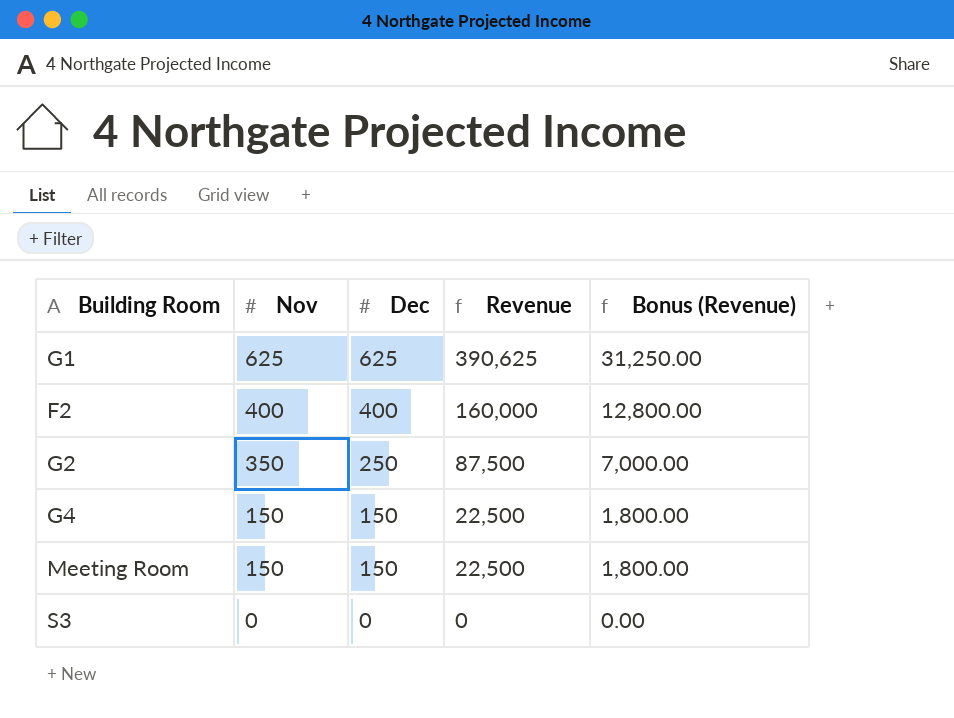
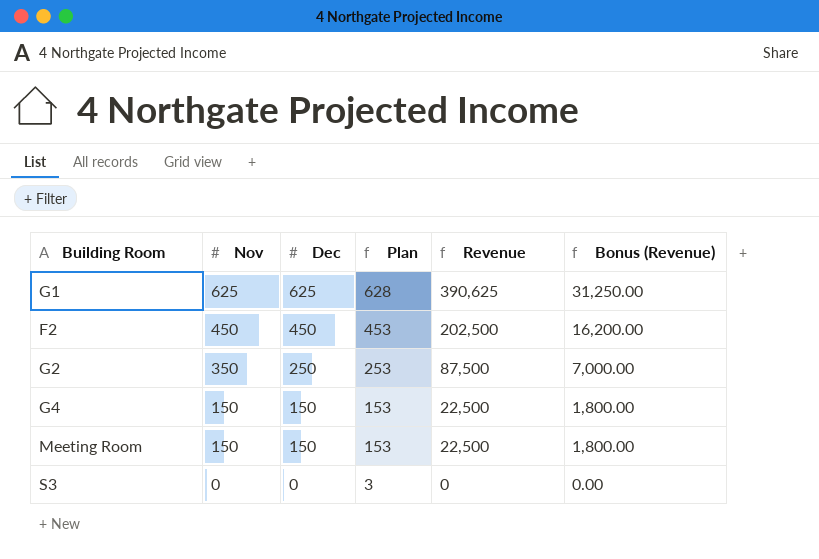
column Plan | formula: none -> [Dec] + 3
F2 | Nov: 400 -> 450
F2 | Dec: 400 -> 450
F2 | Revenue: 160,000 -> 202,500
F2 | Bonus (Revenue): 12,800.00 -> 16,200.00

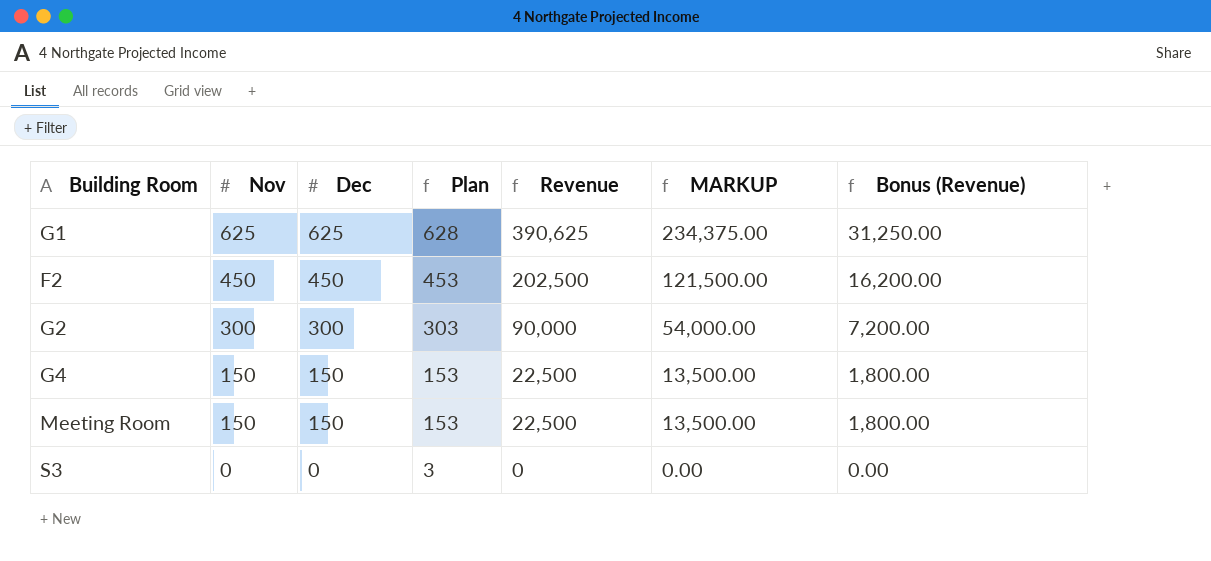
column MARKUP | formula: none -> [Revenue] * 0.6
G2 | Nov: 350 -> 300
G2 | Dec: 250 -> 300
G2 | Plan: 253 -> 303
G2 | Revenue: 87,500 -> 90,000
G2 | Bonus (Revenue): 7,000.00 -> 7,200.00

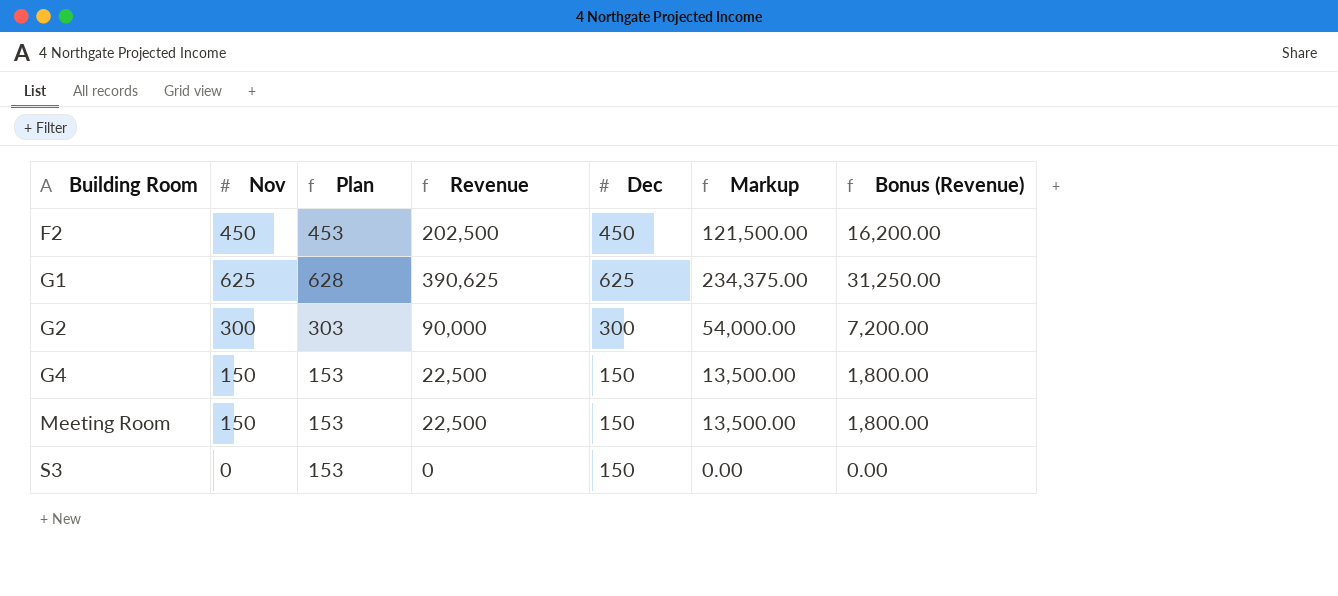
row order: Nov descending -> Building Room ascending
column Dec | position: 3 -> 5
column name: MARKUP -> Markup
S3 | Plan: 3 -> 153
S3 | Dec: 0 -> 150

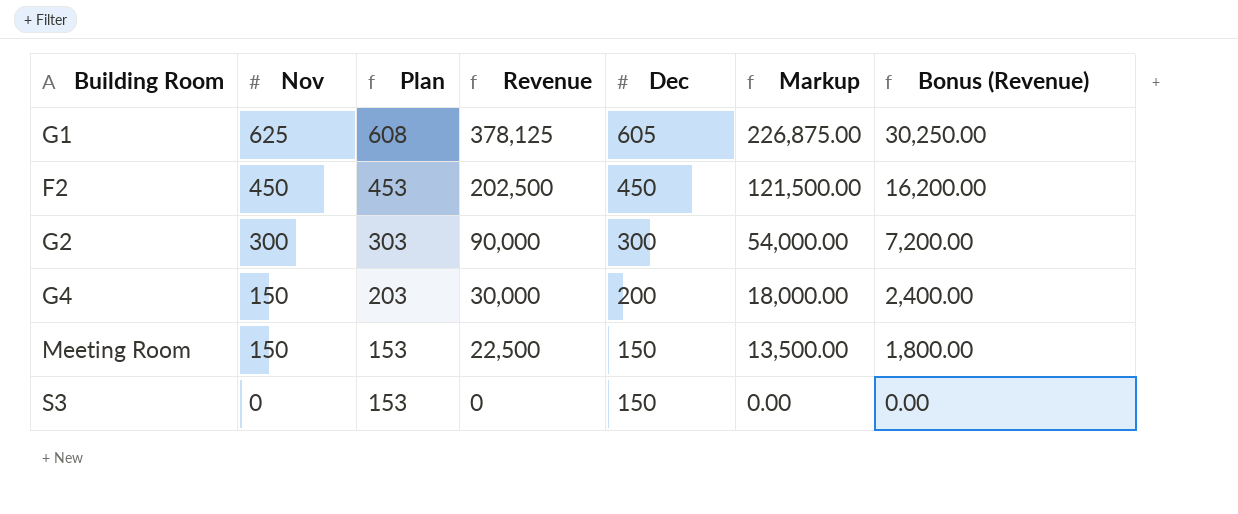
row order: Building Room ascending -> Nov descending
G1 | Plan: 628 -> 608
G1 | Revenue: 390,625 -> 378,125
G1 | Dec: 625 -> 605
G1 | Markup: 234,375.00 -> 226,875.00
G1 | Bonus (Revenue): 31,250.00 -> 30,250.00
G4 | Plan: 153 -> 203
G4 | Revenue: 22,500 -> 30,000
G4 | Dec: 150 -> 200
G4 | Markup: 13,500.00 -> 18,000.00
G4 | Bonus (Revenue): 1,800.00 -> 2,400.00

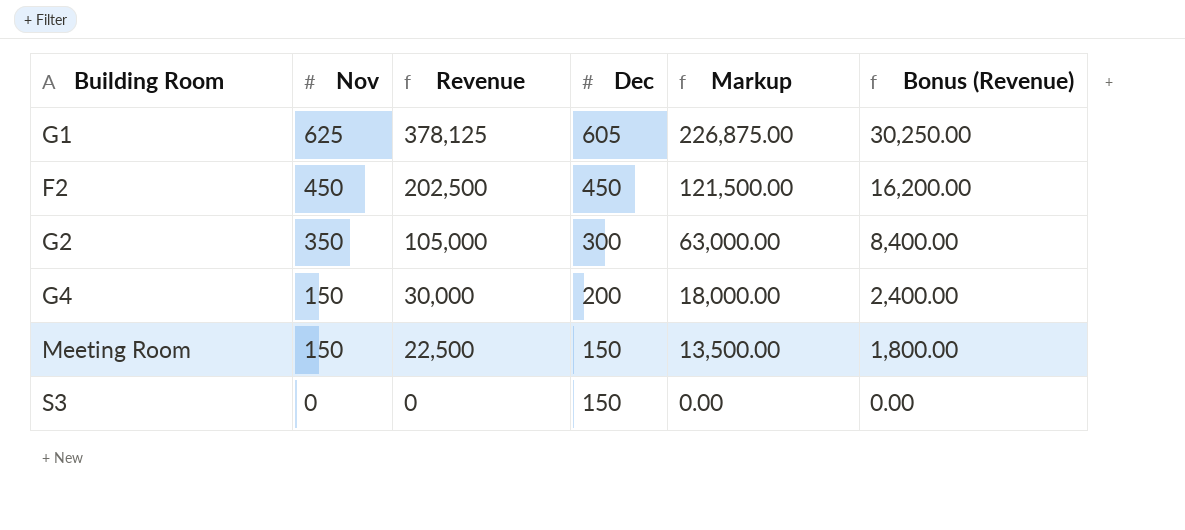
column Plan | formula: [Dec] + 3 -> none
G2 | Nov: 300 -> 350
G2 | Revenue: 90,000 -> 105,000
G2 | Markup: 54,000.00 -> 63,000.00
G2 | Bonus (Revenue): 7,200.00 -> 8,400.00

